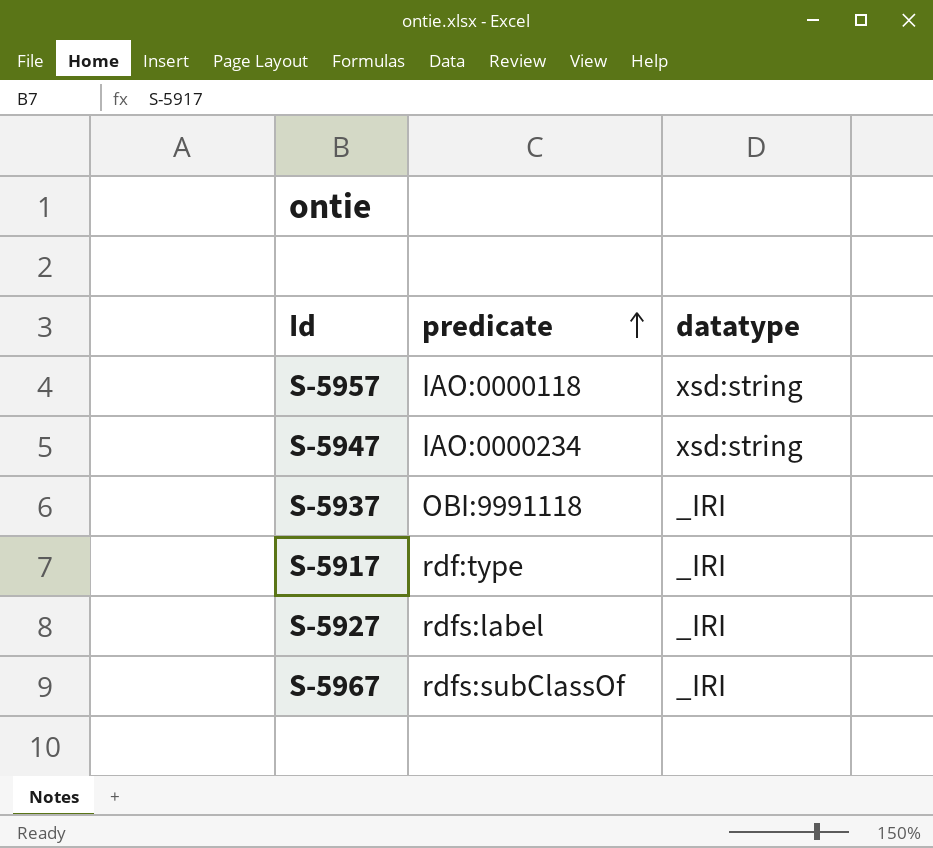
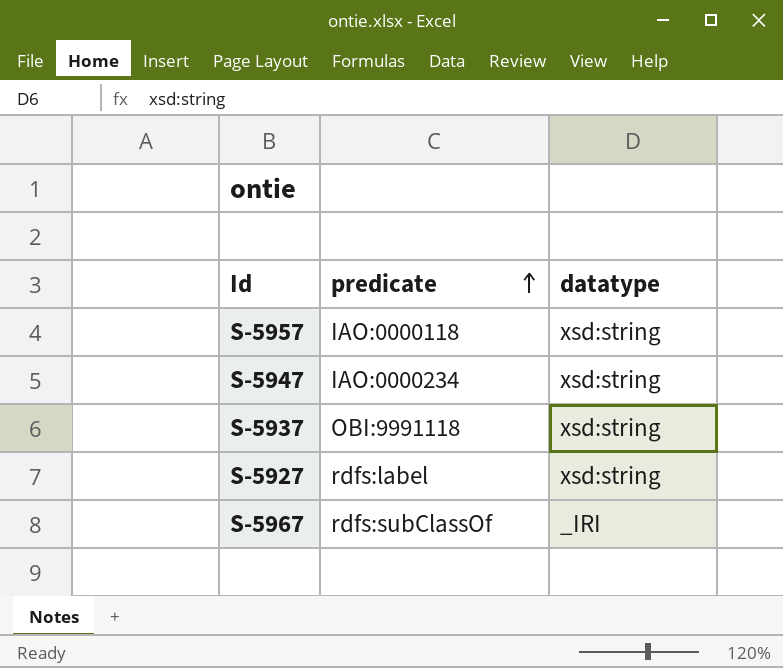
row S-5917: rdf:type | _IRI -> none
S-5937 | datatype: _IRI -> xsd:string
S-5927 | datatype: _IRI -> xsd:string

